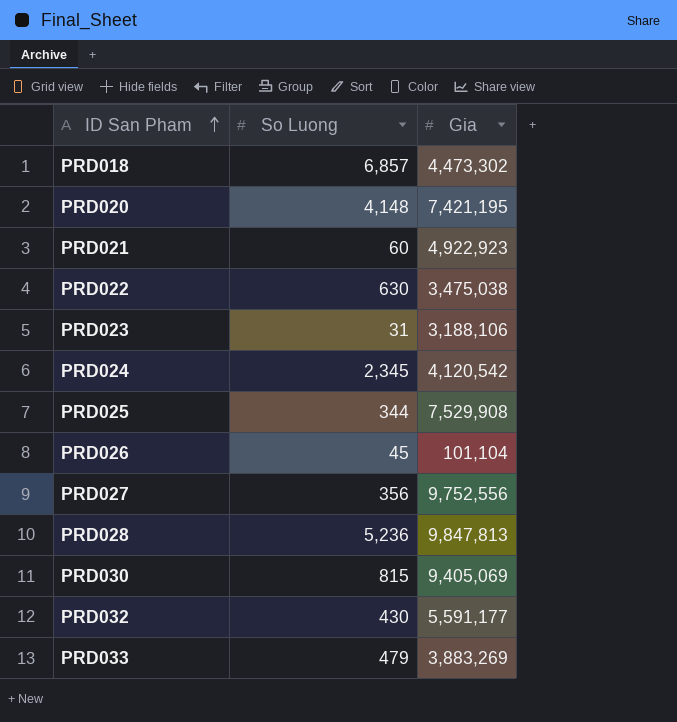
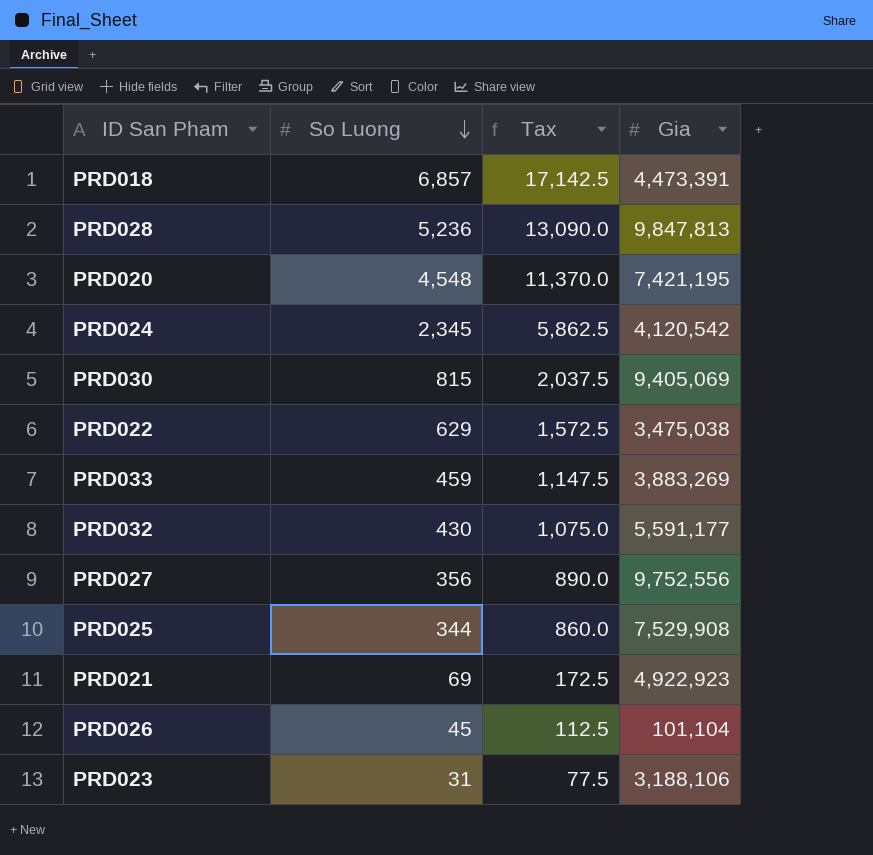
row order: ID San Pham ascending -> So Luong descending
column Tax | formula: none -> [So Luong] * 2.5
PRD018 | Gia: 4,473,302 -> 4,473,391
PRD020 | So Luong: 4,148 -> 4,548
PRD022 | So Luong: 630 -> 629
PRD033 | So Luong: 479 -> 459
PRD021 | So Luong: 60 -> 69

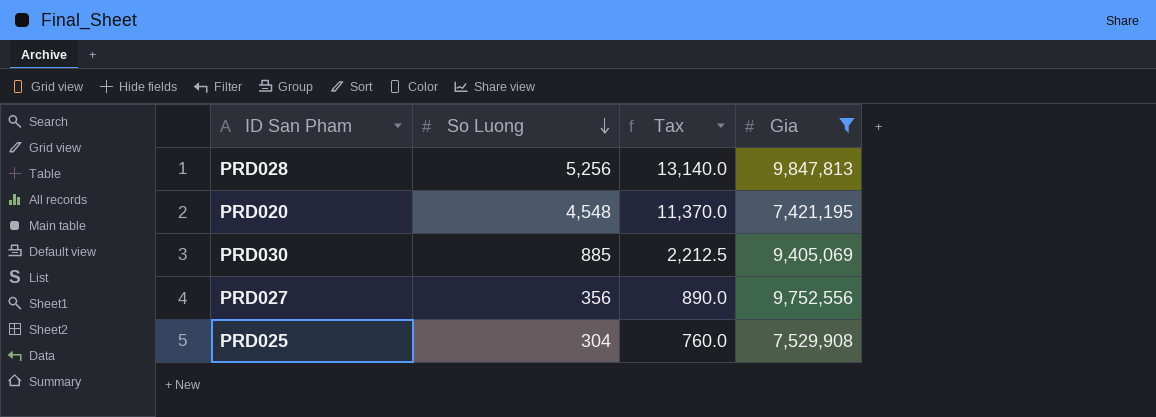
filter: none -> Gia >= 7,421,195
PRD028 | So Luong: 5,236 -> 5,256
PRD028 | Tax: 13,090.0 -> 13,140.0
PRD030 | So Luong: 815 -> 885
PRD030 | Tax: 2,037.5 -> 2,212.5
PRD025 | So Luong: 344 -> 304
PRD025 | Tax: 860.0 -> 760.0

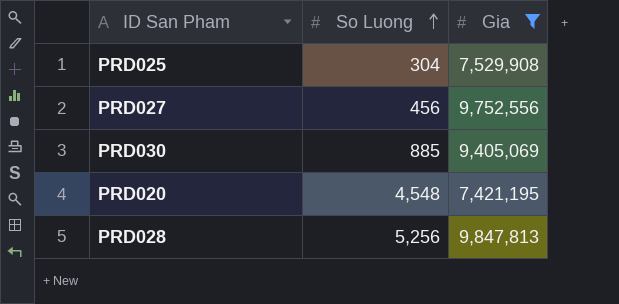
row order: So Luong descending -> So Luong ascending
column Tax | formula: [So Luong] * 2.5 -> none
PRD027 | So Luong: 356 -> 456

